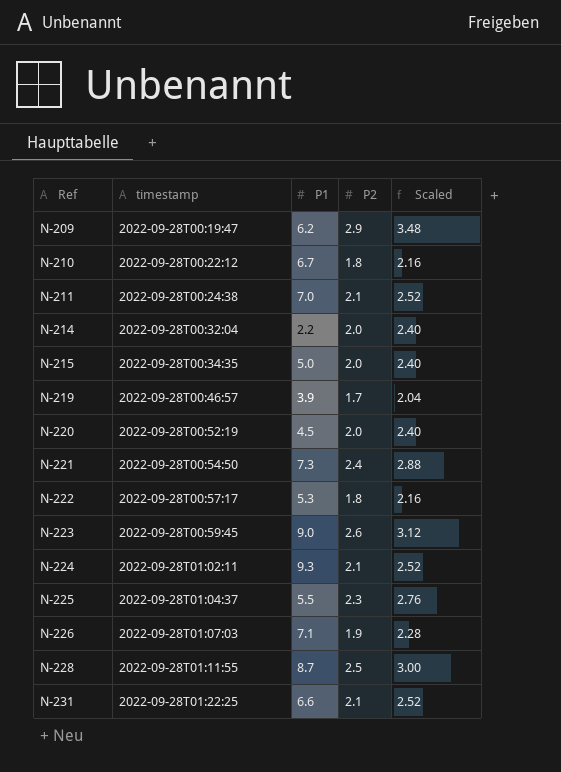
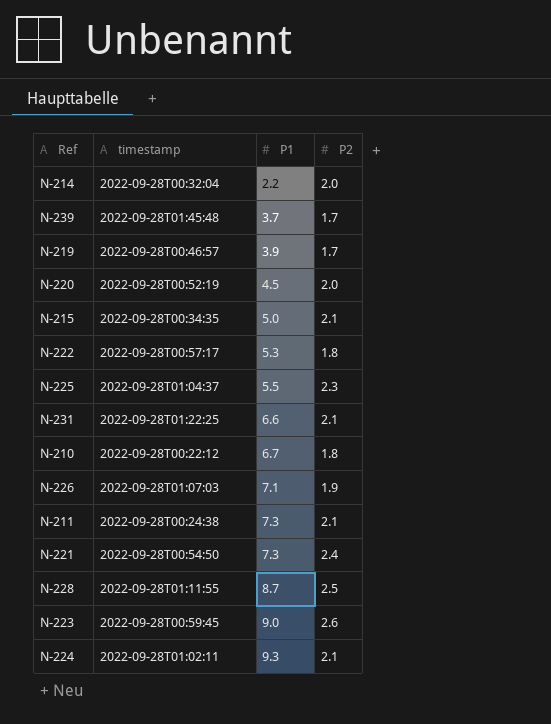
row order: Ref ascending -> P1 ascending
column Scaled | formula: [P2] * 1.2 -> none
row N-209: 2022-09-28T00:19:47 | 6.2 | 2.9 | 3.48 -> none
row N-239: none -> 2022-09-28T01:45:48 | 3.7 | 1.7
N-215 | P2: 2.0 -> 2.1
N-211 | P1: 7.0 -> 7.3

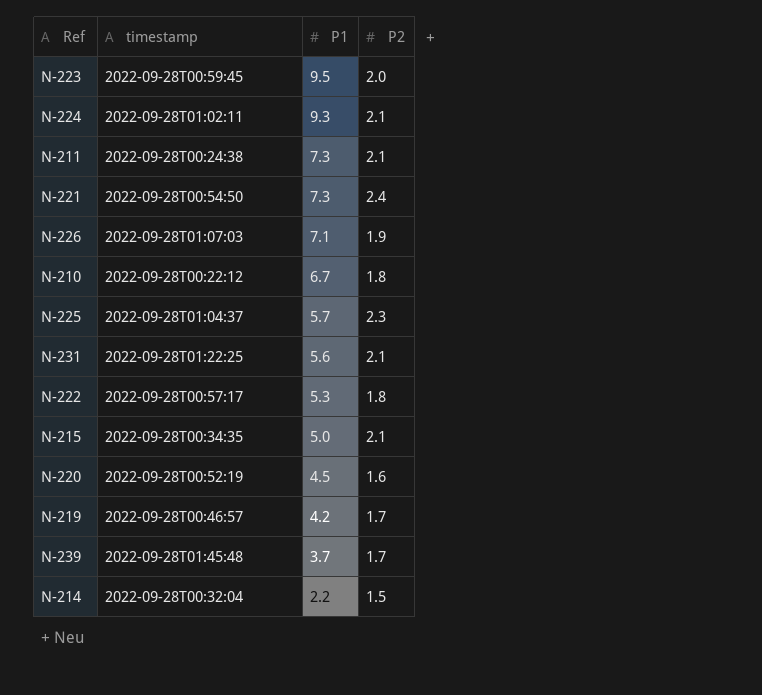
row order: P1 ascending -> P1 descending
row N-228: 2022-09-28T01:11:55 | 8.7 | 2.5 -> none
N-223 | P1: 9.0 -> 9.5
N-223 | P2: 2.6 -> 2.0
N-225 | P1: 5.5 -> 5.7
N-231 | P1: 6.6 -> 5.6
N-220 | P2: 2.0 -> 1.6
N-219 | P1: 3.9 -> 4.2
N-214 | P2: 2.0 -> 1.5

